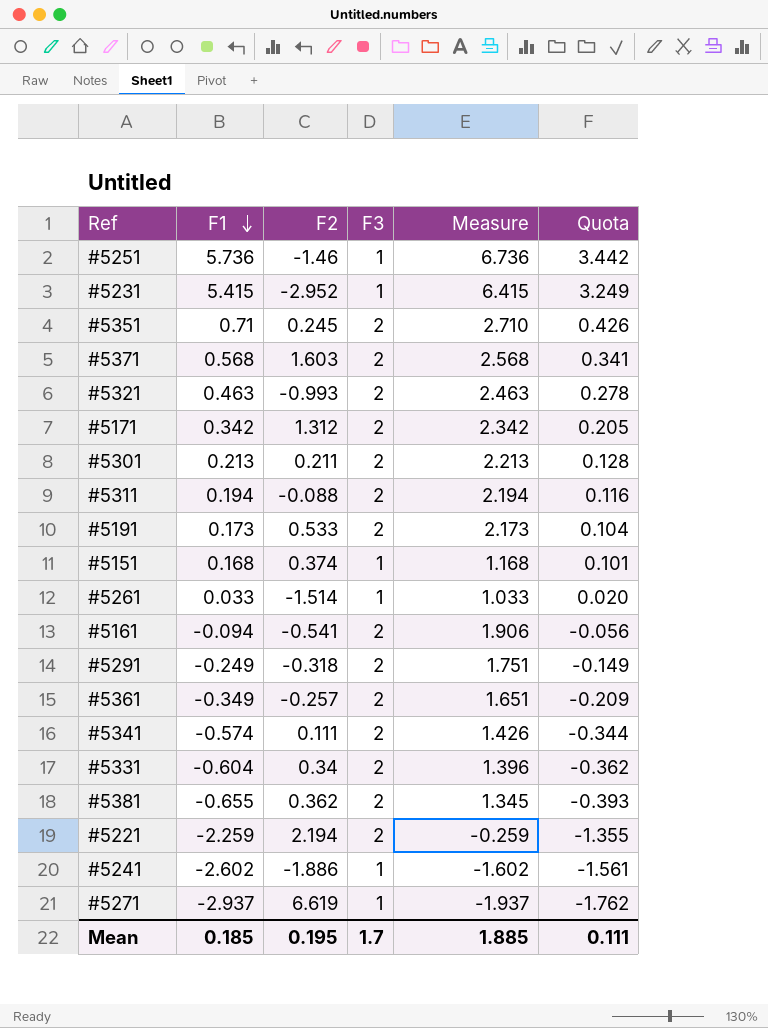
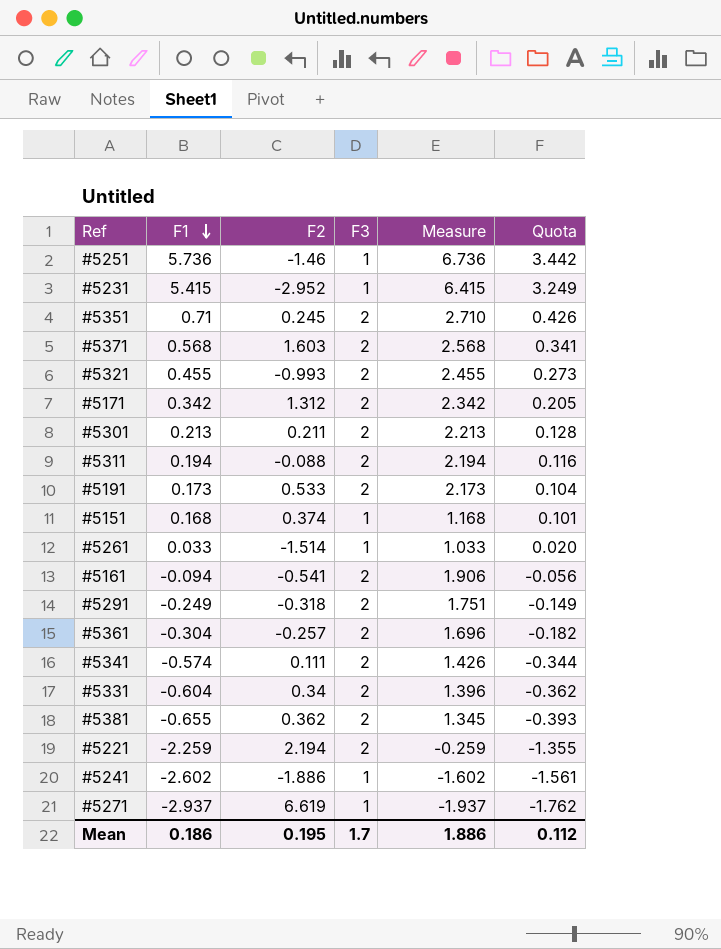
#5321 | F1: 0.463 -> 0.455
#5321 | Measure: 2.463 -> 2.455
#5321 | Quota: 0.278 -> 0.273
#5361 | F1: -0.349 -> -0.304
#5361 | Measure: 1.651 -> 1.696
#5361 | Quota: -0.209 -> -0.182
Mean | F1: 0.185 -> 0.186
Mean | Measure: 1.885 -> 1.886
Mean | Quota: 0.111 -> 0.112

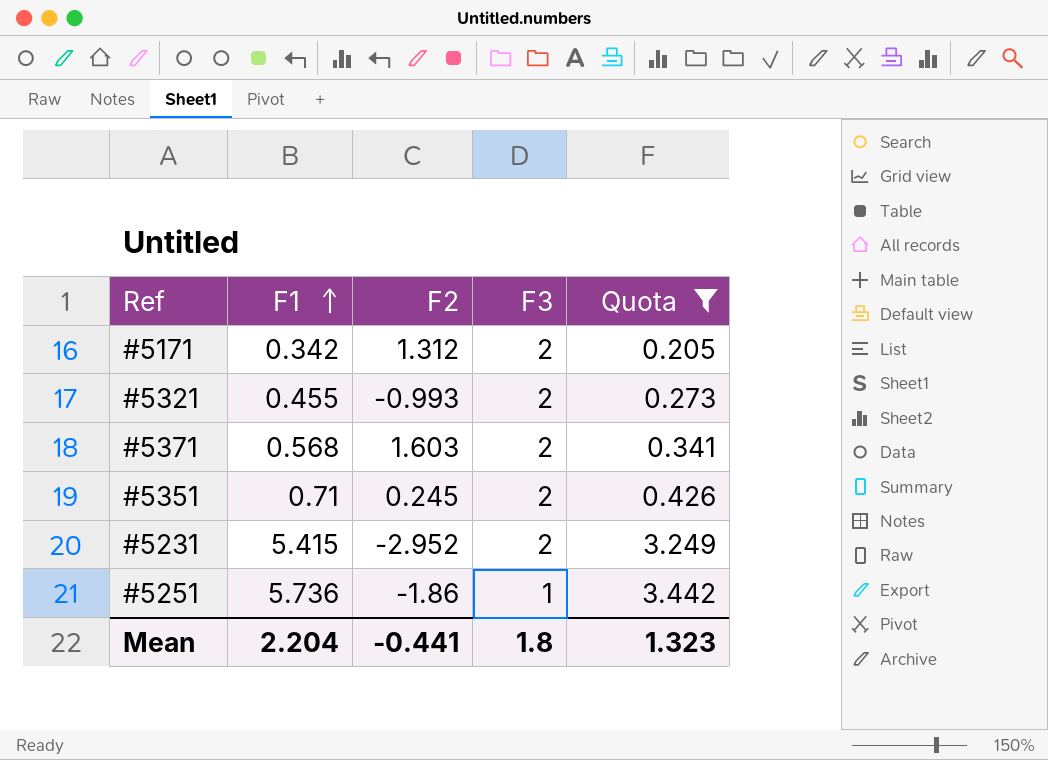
filter: none -> Quota >= 0.205
row order: F1 descending -> F1 ascending
column Measure | formula: [F1] + [F3] -> none
#5231 | F3: 1 -> 2
#5251 | F2: -1.46 -> -1.86
Mean | F1: 0.186 -> 2.204
Mean | F2: 0.195 -> -0.441
Mean | F3: 1.7 -> 1.8
Mean | Quota: 0.112 -> 1.323

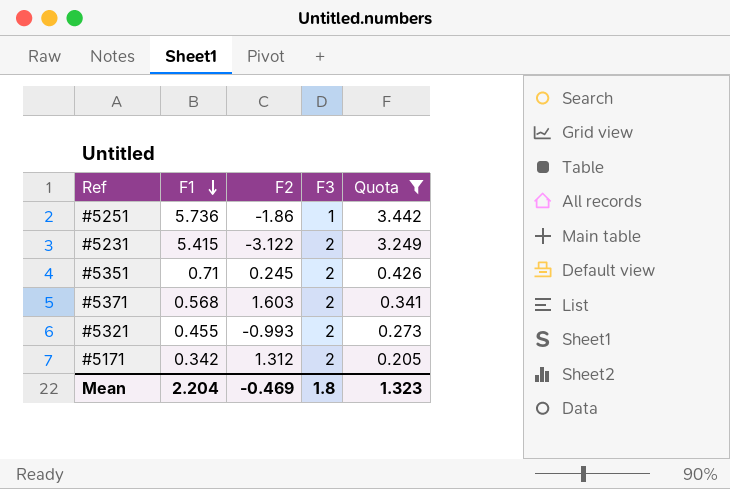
row order: F1 ascending -> F1 descending
#5231 | F2: -2.952 -> -3.122
Mean | F2: -0.441 -> -0.469

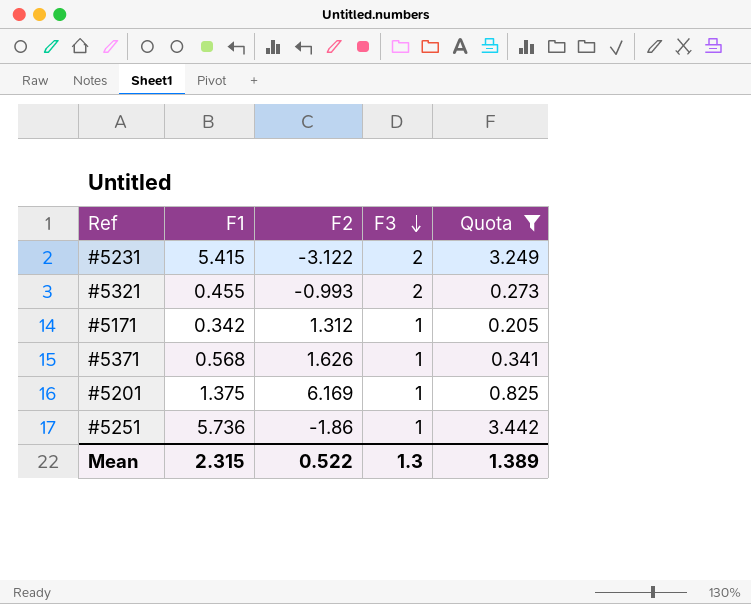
row order: F1 descending -> F3 descending
row #5351: 0.71 | 0.245 | 2 | 0.426 -> none
#5171 | F3: 2 -> 1
#5371 | F2: 1.603 -> 1.626
#5371 | F3: 2 -> 1
row #5201: none -> 1.375 | 6.169 | 1 | 0.825
Mean | F1: 2.204 -> 2.315
Mean | F2: -0.469 -> 0.522
Mean | F3: 1.8 -> 1.3
Mean | Quota: 1.323 -> 1.389

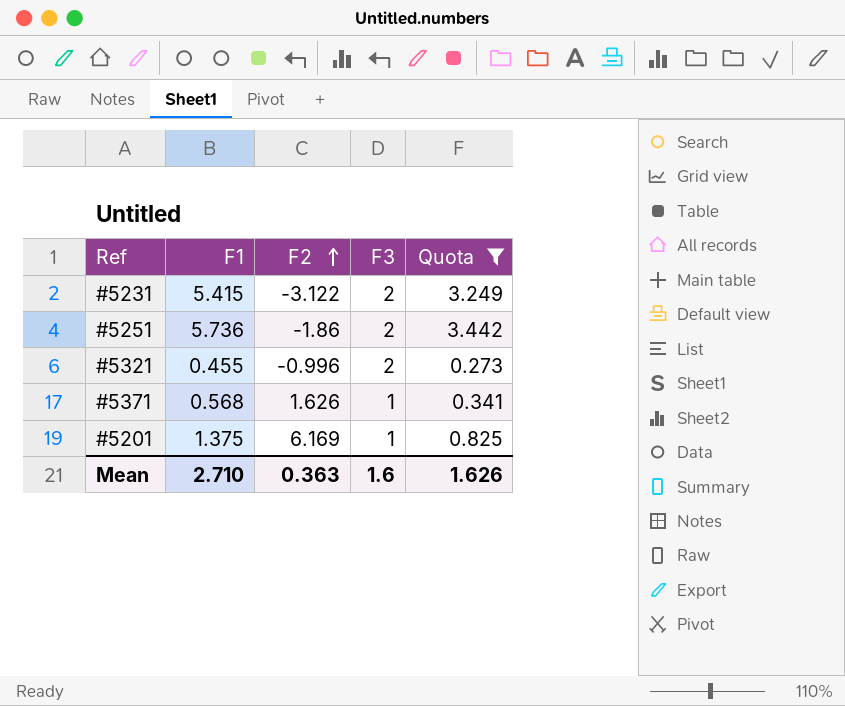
row order: F3 descending -> F2 ascending
row #5171: 0.342 | 1.312 | 1 | 0.205 -> none
#5251 | F3: 1 -> 2
#5321 | F2: -0.993 -> -0.996
Mean | F1: 2.315 -> 2.710
Mean | F2: 0.522 -> 0.363
Mean | F3: 1.3 -> 1.6
Mean | Quota: 1.389 -> 1.626

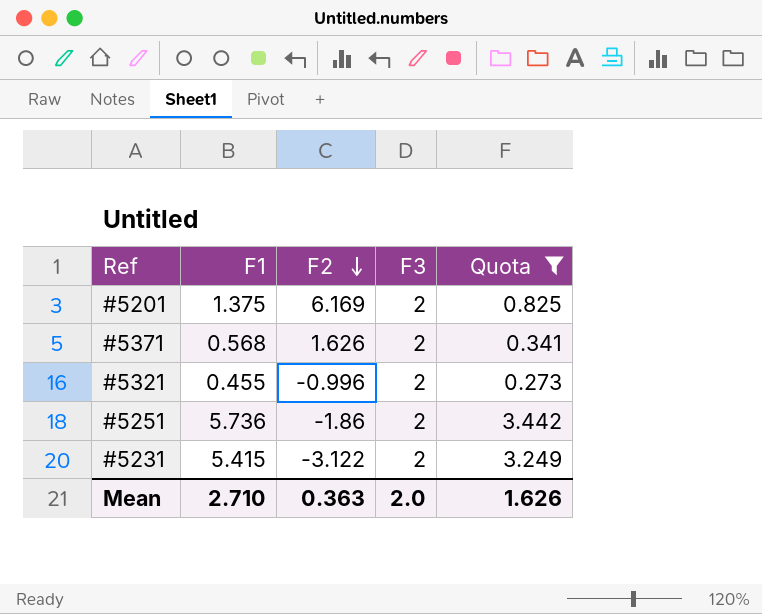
row order: F2 ascending -> F2 descending
#5201 | F3: 1 -> 2
#5371 | F3: 1 -> 2
Mean | F3: 1.6 -> 2.0

